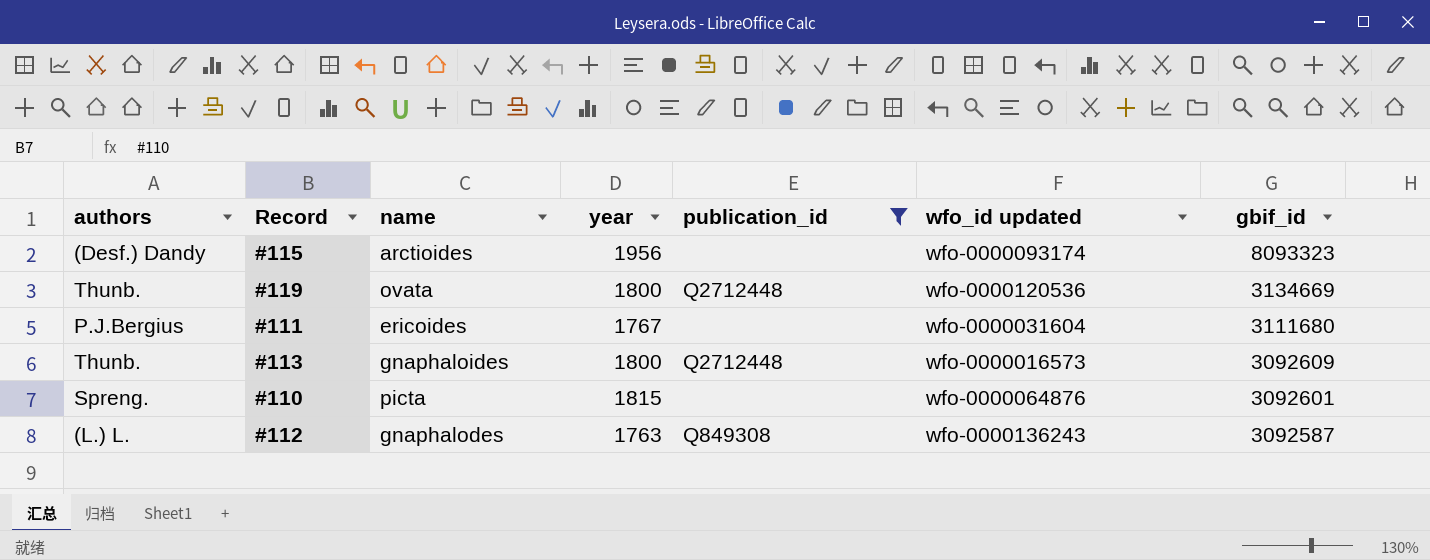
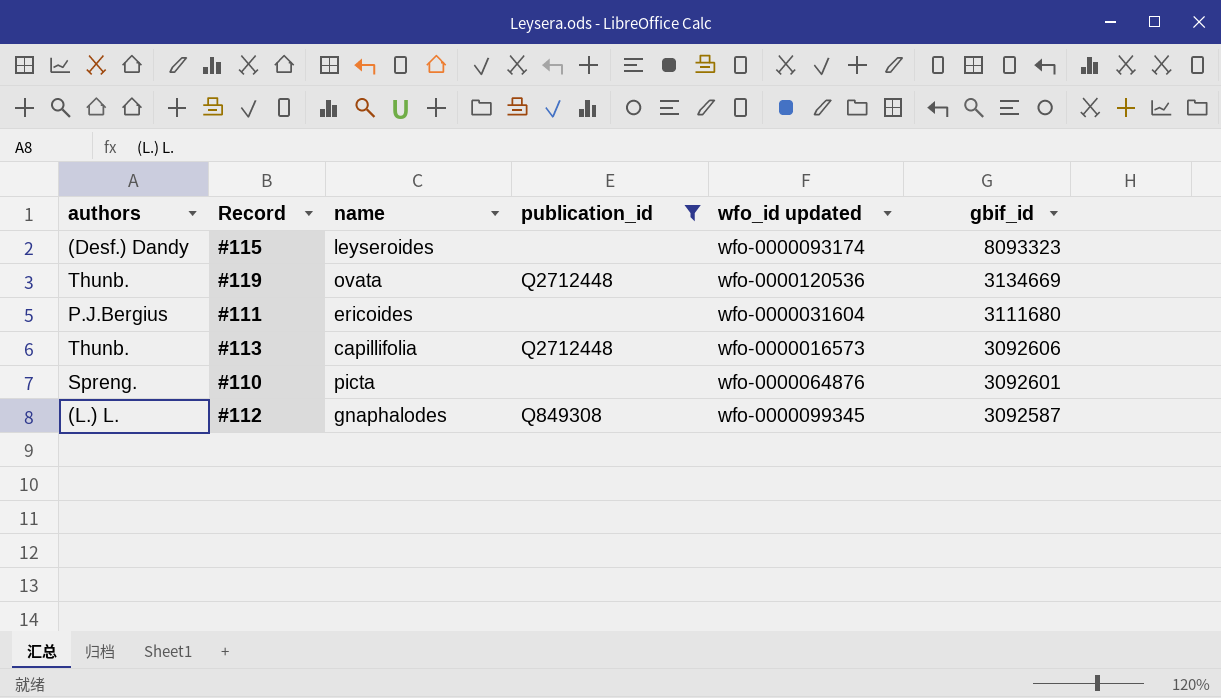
column year | position: 4 -> none
#115 | name: arctioides -> leyseroides
#113 | name: gnaphaloides -> capillifolia
#113 | gbif_id: 3092609 -> 3092606
#112 | wfo_id updated: wfo-0000136243 -> wfo-0000099345

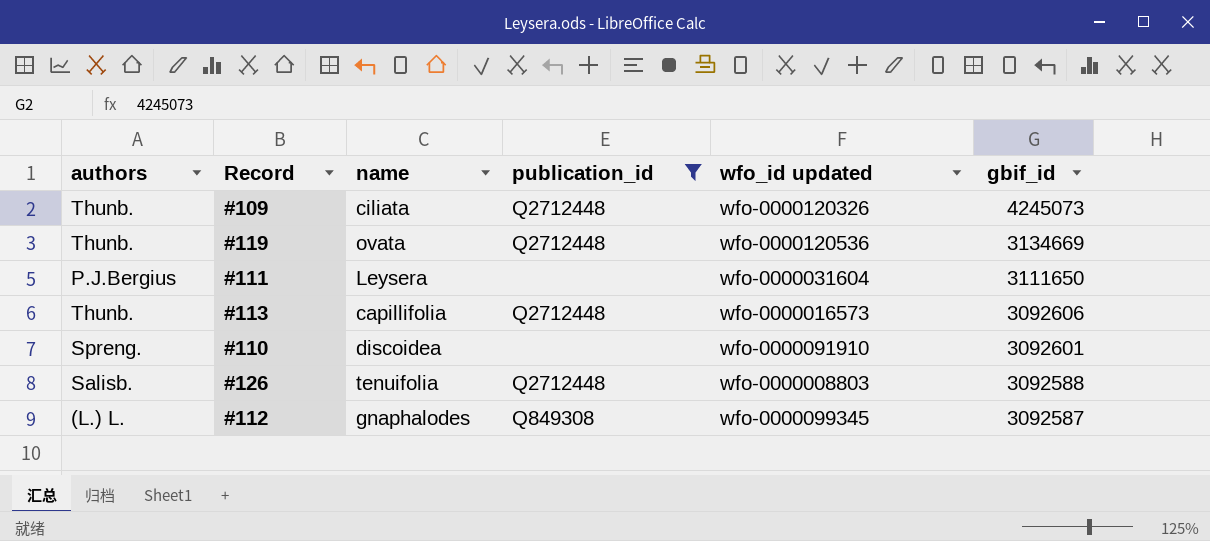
row #115: (Desf.) Dandy | leyseroides | none | wfo-0000093174 | 8093323 -> none
row #109: none -> Thunb. | ciliata | Q2712448 | wfo-0000120326 | 4245073
#111 | name: ericoides -> Leysera
#111 | gbif_id: 3111680 -> 3111650
#110 | name: picta -> discoidea
#110 | wfo_id updated: wfo-0000064876 -> wfo-0000091910
row #126: none -> Salisb. | tenuifolia | Q2712448 | wfo-0000008803 | 3092588

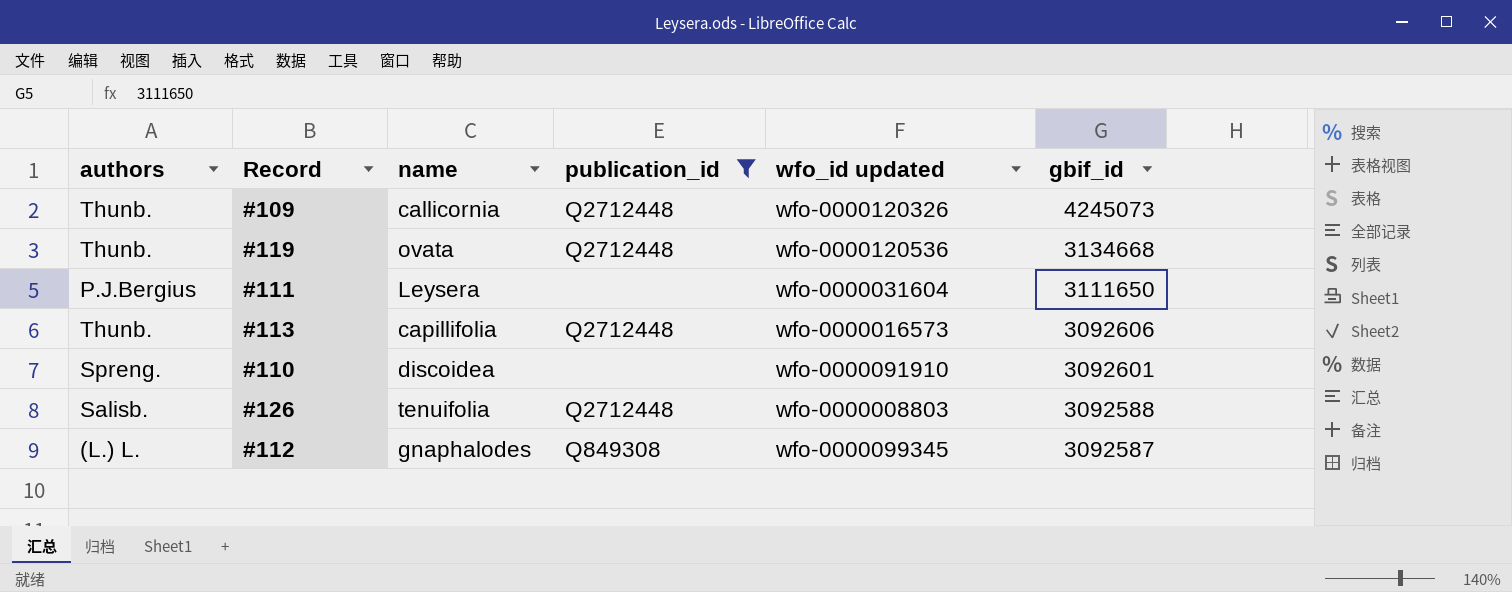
#109 | name: ciliata -> callicornia
#119 | gbif_id: 3134669 -> 3134668

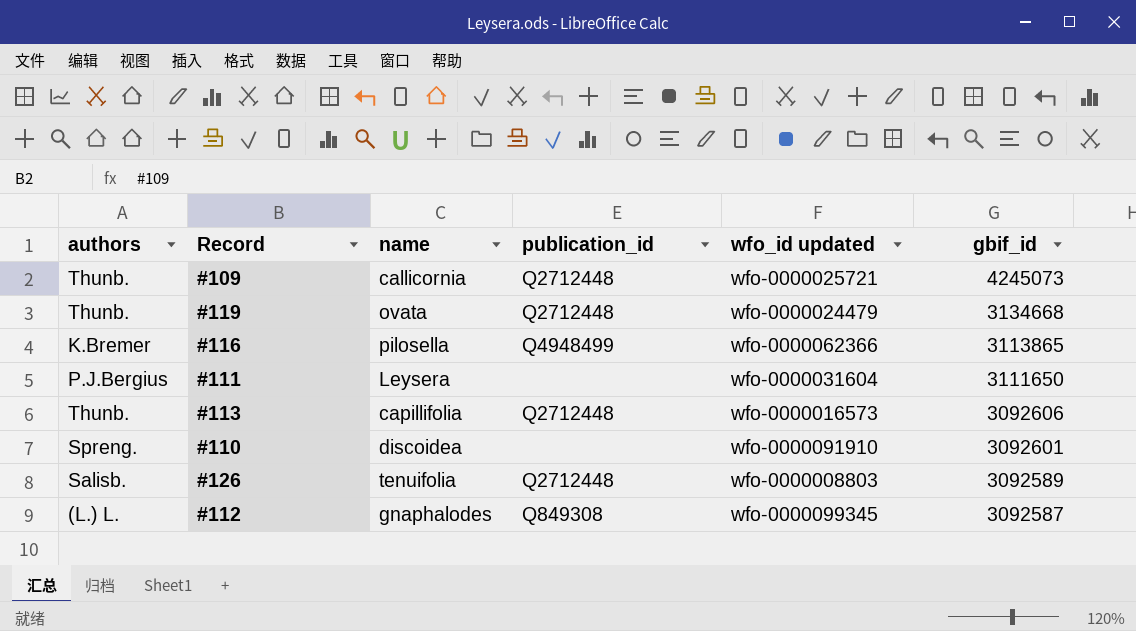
filter: publication_id != Q4948499 -> none
#109 | wfo_id updated: wfo-0000120326 -> wfo-0000025721
#119 | wfo_id updated: wfo-0000120536 -> wfo-0000024479
#126 | gbif_id: 3092588 -> 3092589

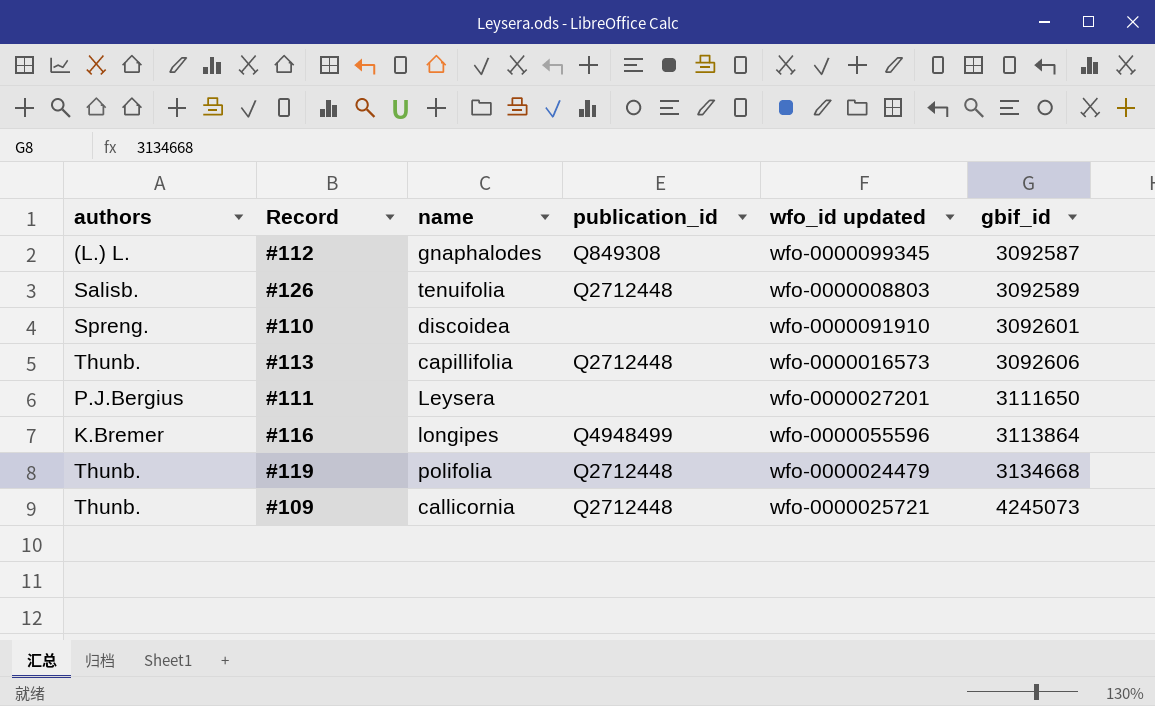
row order: gbif_id descending -> gbif_id ascending
#111 | wfo_id updated: wfo-0000031604 -> wfo-0000027201
#116 | name: pilosella -> longipes
#116 | wfo_id updated: wfo-0000062366 -> wfo-0000055596
#116 | gbif_id: 3113865 -> 3113864
#119 | name: ovata -> polifolia

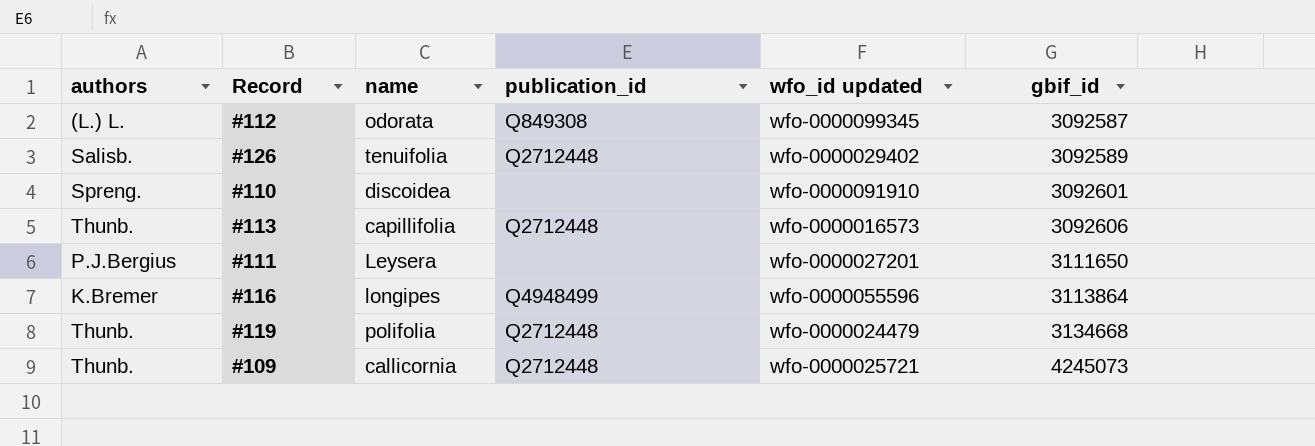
#112 | name: gnaphalodes -> odorata
#126 | wfo_id updated: wfo-0000008803 -> wfo-0000029402

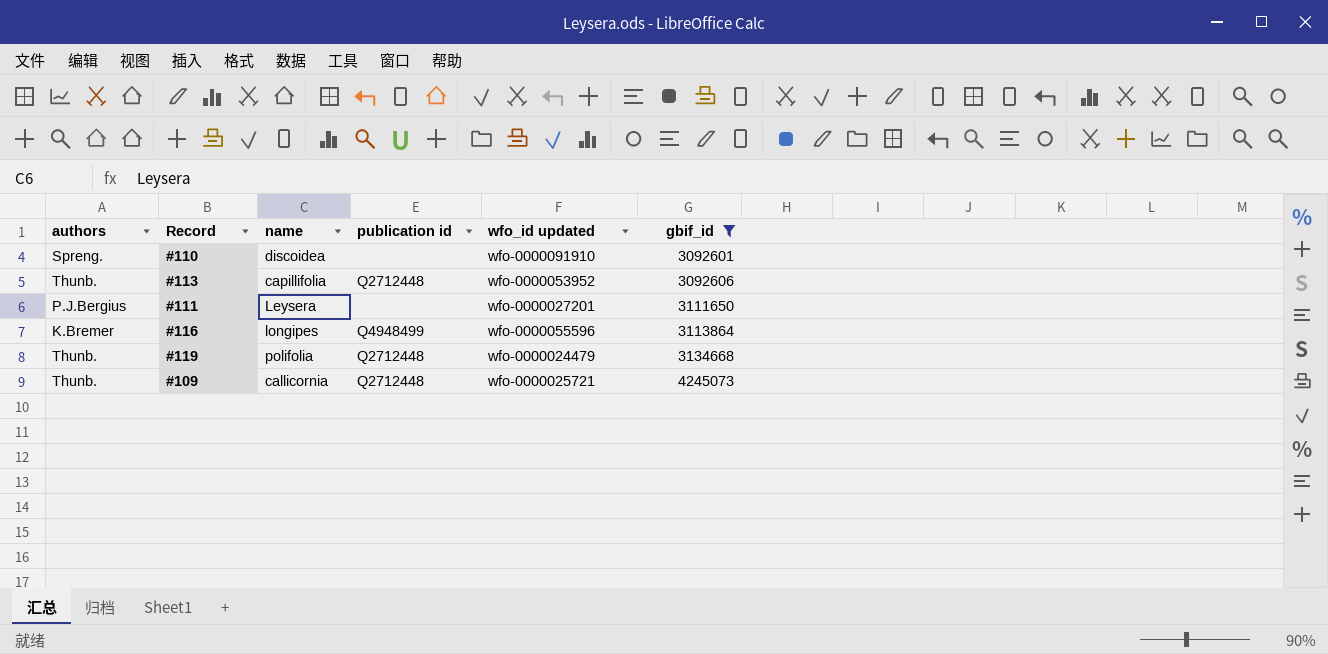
filter: none -> gbif_id >= 3092601
column name: publication_id -> publication id
#113 | wfo_id updated: wfo-0000016573 -> wfo-0000053952

